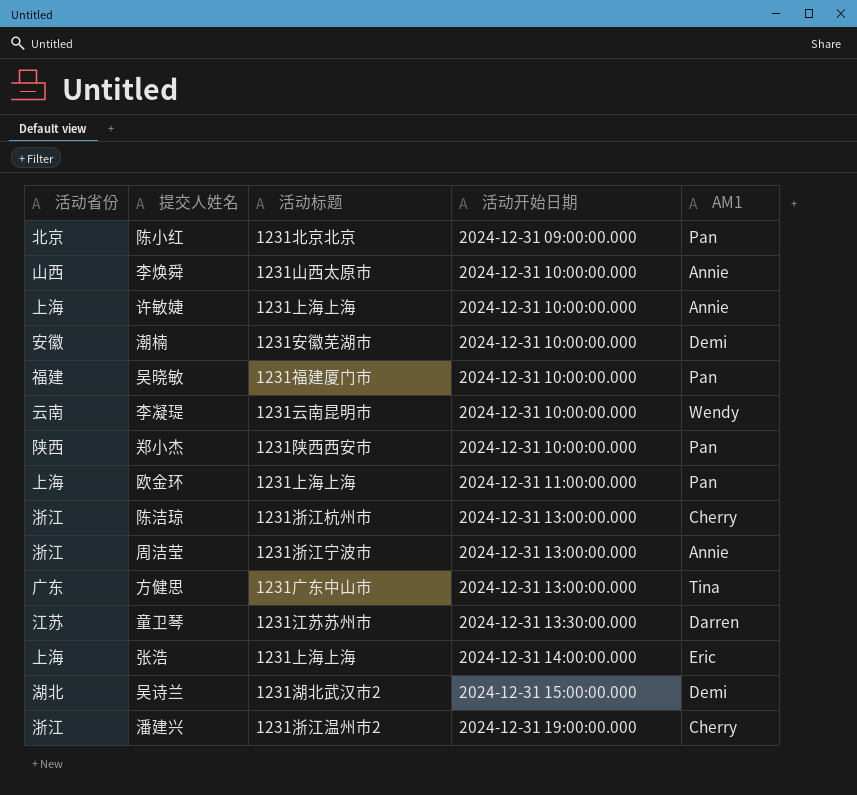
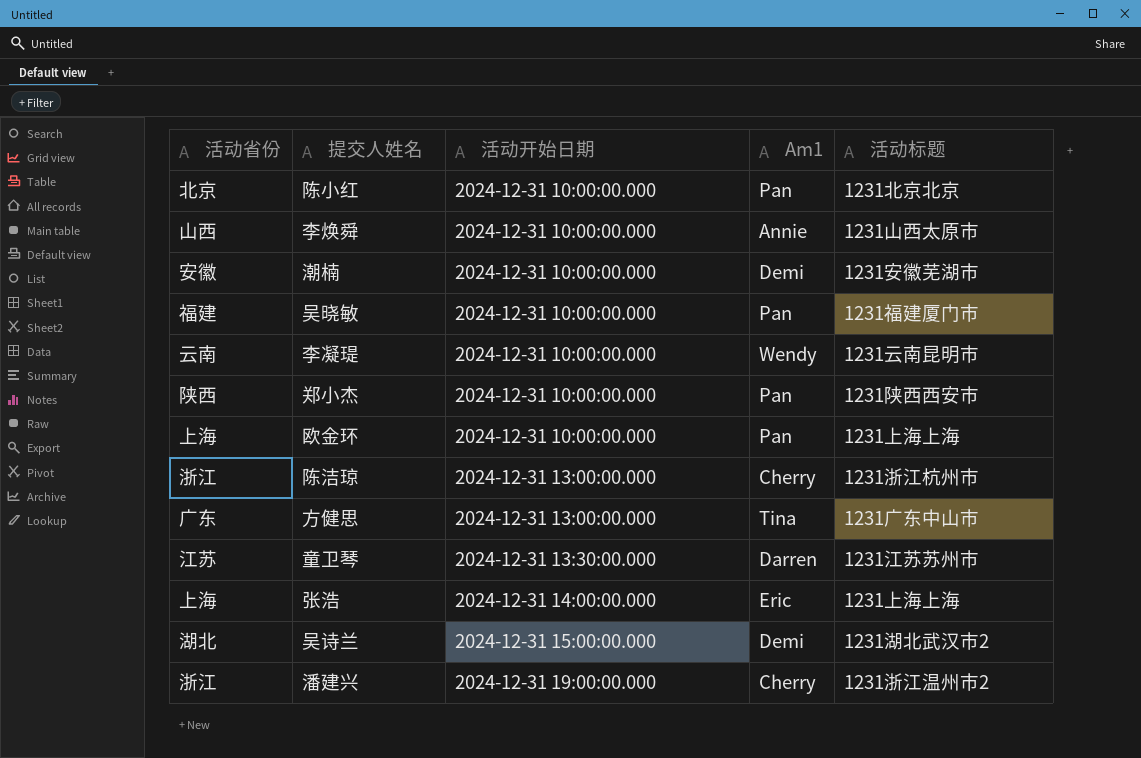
column name: AM1 -> Am1
column 活动标题 | position: 3 -> 5
row 许敏婕: 上海 | 1231上海上海 | 2024-12-31 10:00:00.000 | Annie -> none
row 周洁莹: 浙江 | 1231浙江宁波市 | 2024-12-31 13:00:00.000 | Annie -> none
陈小红 | 活动开始日期: 2024-12-31 09:00:00.000 -> 2024-12-31 10:00:00.000
欧金环 | 活动开始日期: 2024-12-31 11:00:00.000 -> 2024-12-31 10:00:00.000

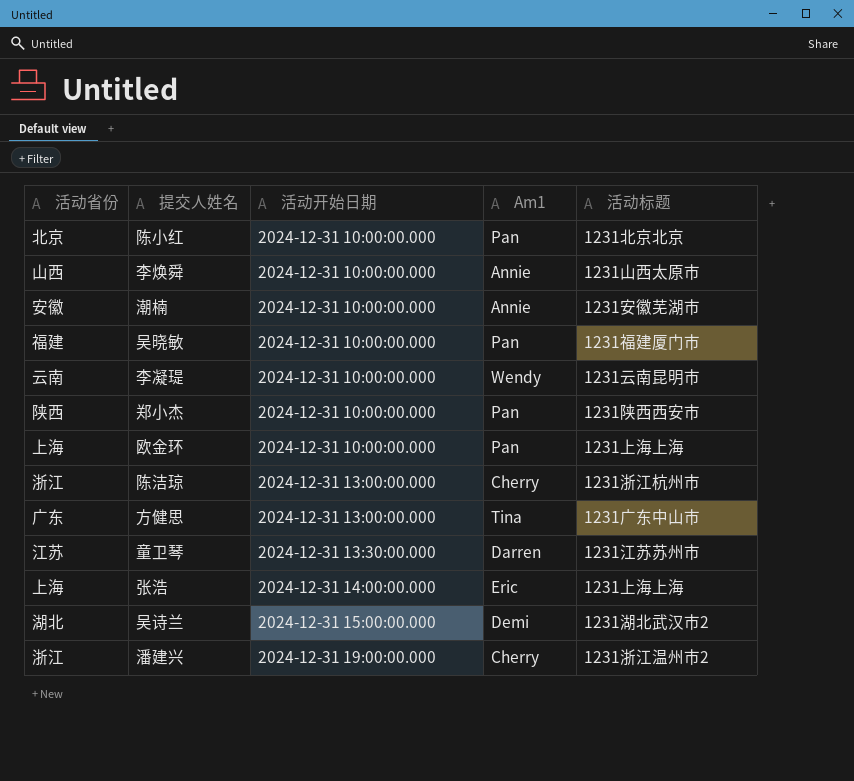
潮楠 | Am1: Demi -> Annie

